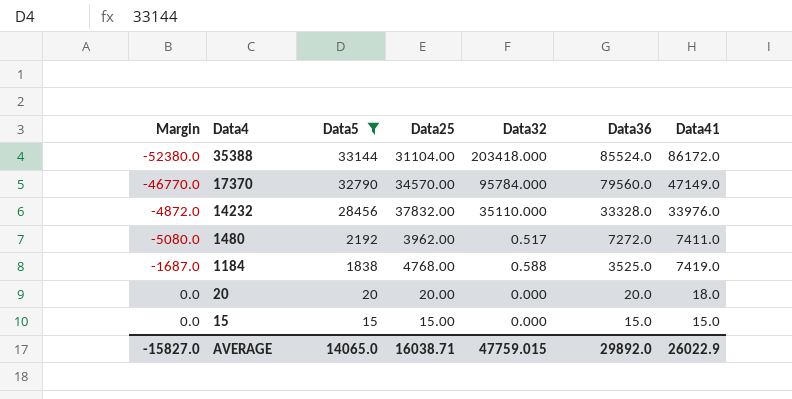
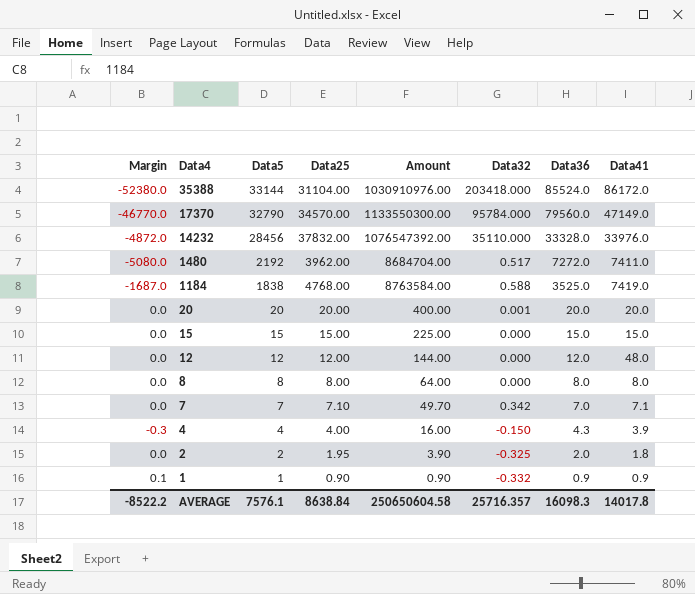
filter: Data5 >= 15 -> none
column Amount | formula: none -> [Data5] * [Data25]
20 | Data32: 0.000 -> 0.001
20 | Data41: 18.0 -> 20.0
AVERAGE | Margin: -15827.0 -> -8522.2
AVERAGE | Data5: 14065.0 -> 7576.1
AVERAGE | Data25: 16038.71 -> 8638.84
AVERAGE | Data32: 47759.015 -> 25716.357
AVERAGE | Data36: 29892.0 -> 16098.3
AVERAGE | Data41: 26022.9 -> 14017.8

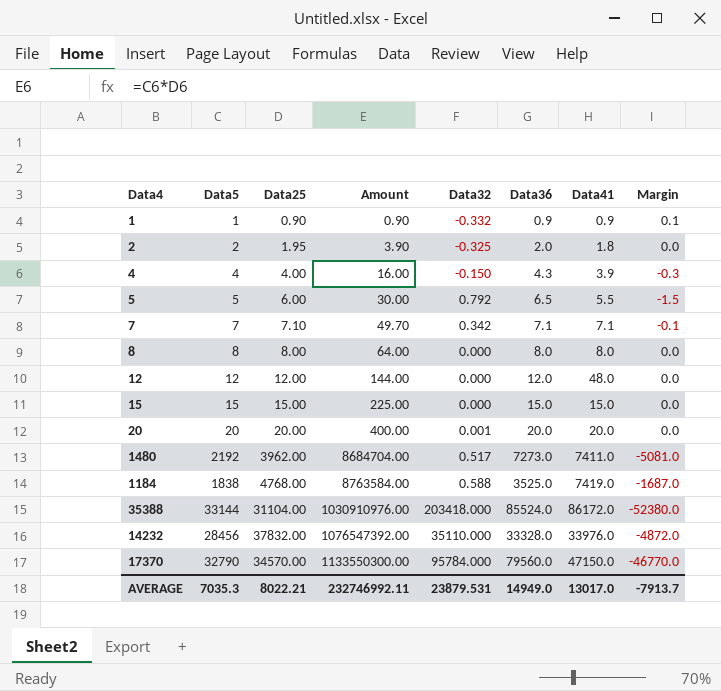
row order: Data4 descending -> Amount ascending
column Margin | position: 1 -> 8
row 5: none -> 5 | 6.00 | 30.00 | 0.792 | 6.5 | 5.5 | -1.5
7 | Data36: 7.0 -> 7.1
7 | Margin: 0.0 -> -0.1
1480 | Data36: 7272.0 -> 7273.0
1480 | Margin: -5080.0 -> -5081.0
17370 | Data41: 47149.0 -> 47150.0
AVERAGE | Data5: 7576.1 -> 7035.3
AVERAGE | Data25: 8638.84 -> 8022.21
AVERAGE | Amount: 250650604.58 -> 232746992.11
AVERAGE | Data32: 25716.357 -> 23879.531
AVERAGE | Data36: 16098.3 -> 14949.0
AVERAGE | Data41: 14017.8 -> 13017.0
AVERAGE | Margin: -8522.2 -> -7913.7

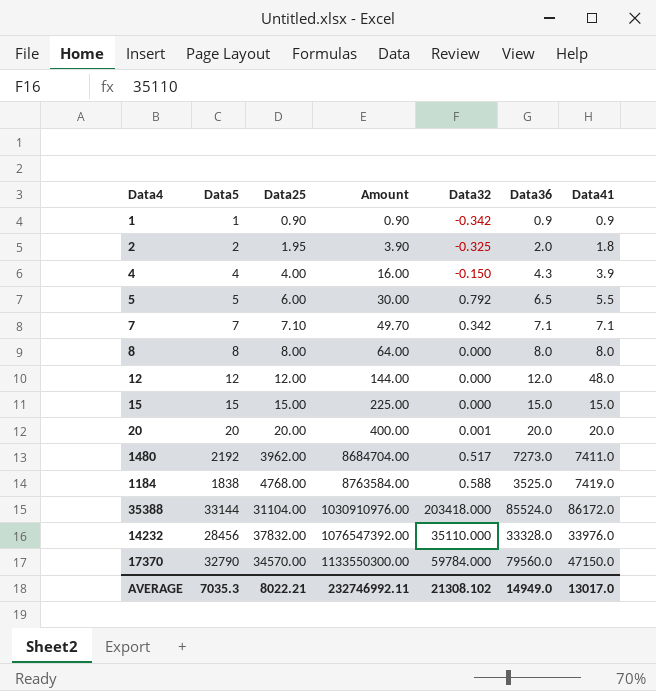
column Margin | formula: [Data5] - [Data36] -> none
1 | Data32: -0.332 -> -0.342
17370 | Data32: 95784.000 -> 59784.000
AVERAGE | Data32: 23879.531 -> 21308.102

